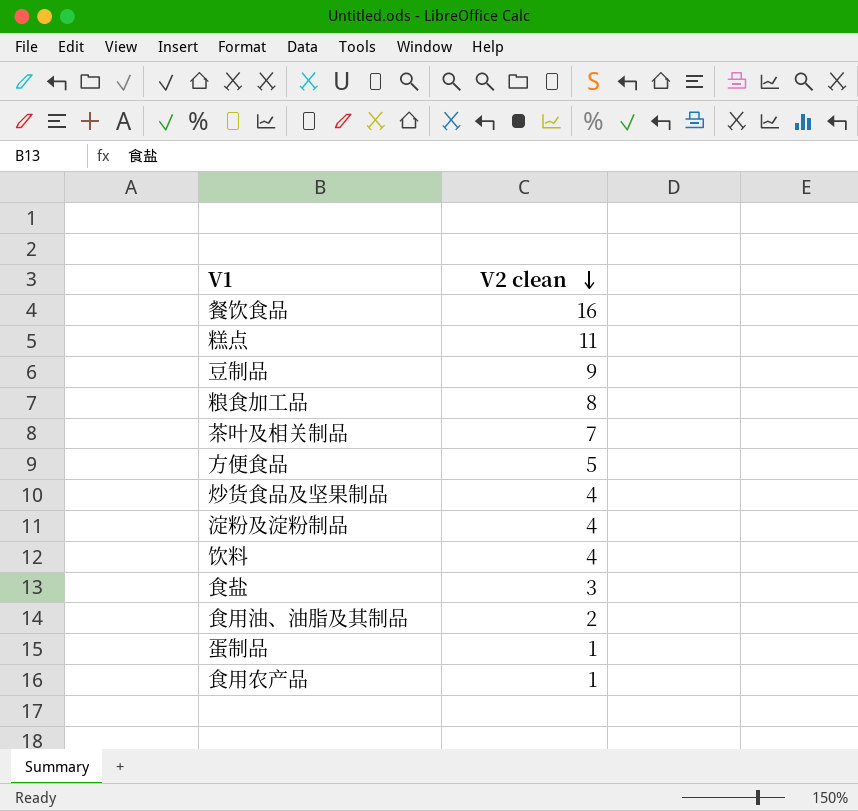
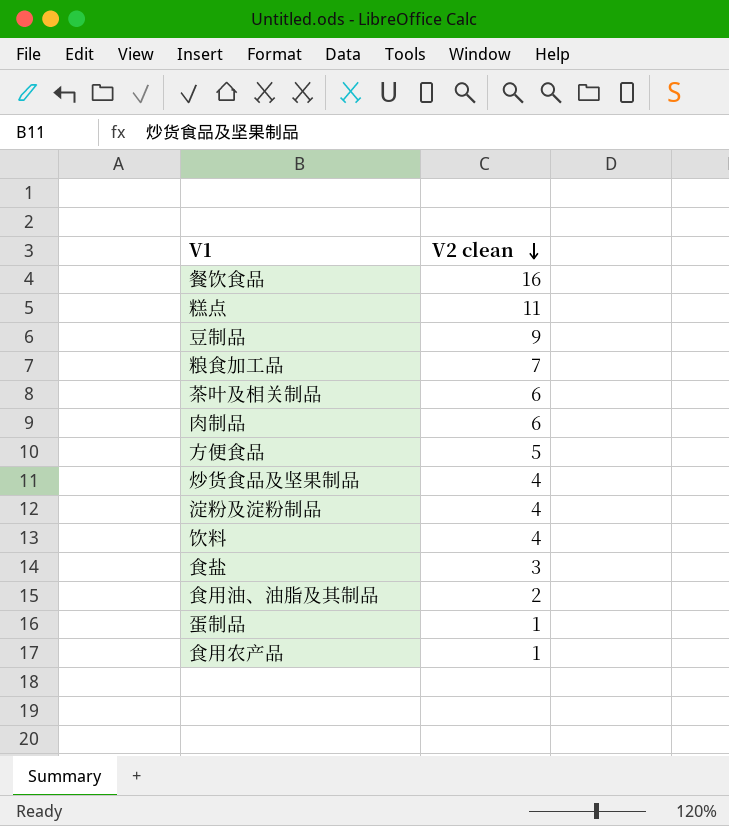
粮食加工品 | V2 clean: 8 -> 7
茶叶及相关制品 | V2 clean: 7 -> 6
row 肉制品: none -> 6

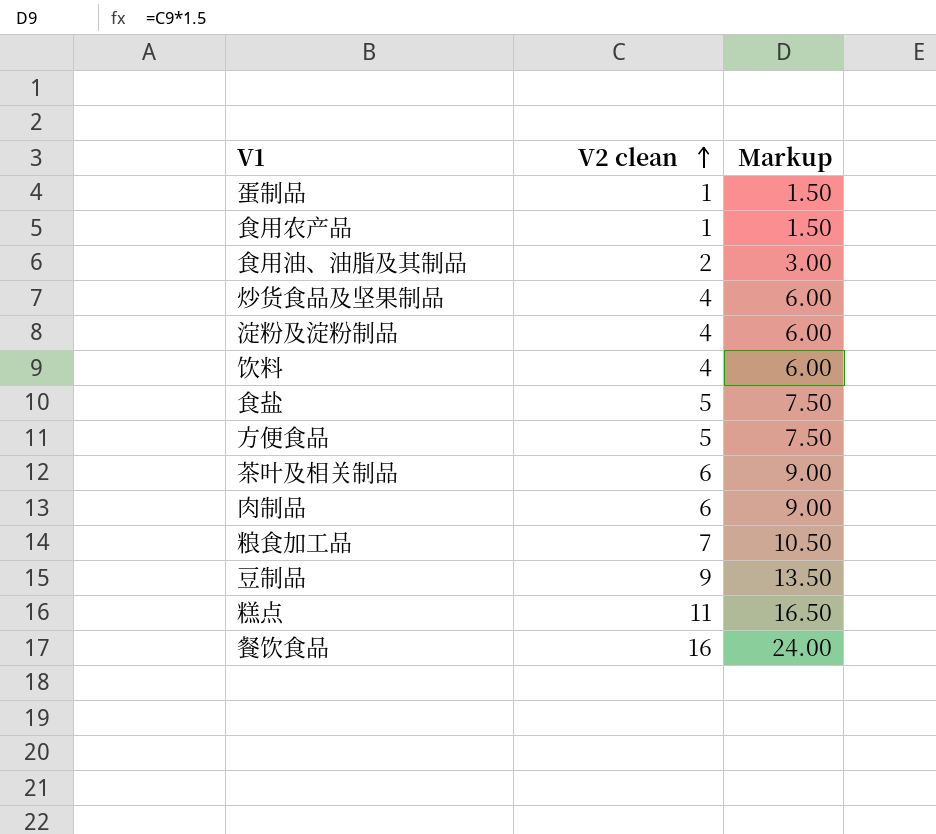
row order: V2 clean descending -> V2 clean ascending
column Markup | formula: none -> [V2 clean] * 1.5
食盐 | V2 clean: 3 -> 5

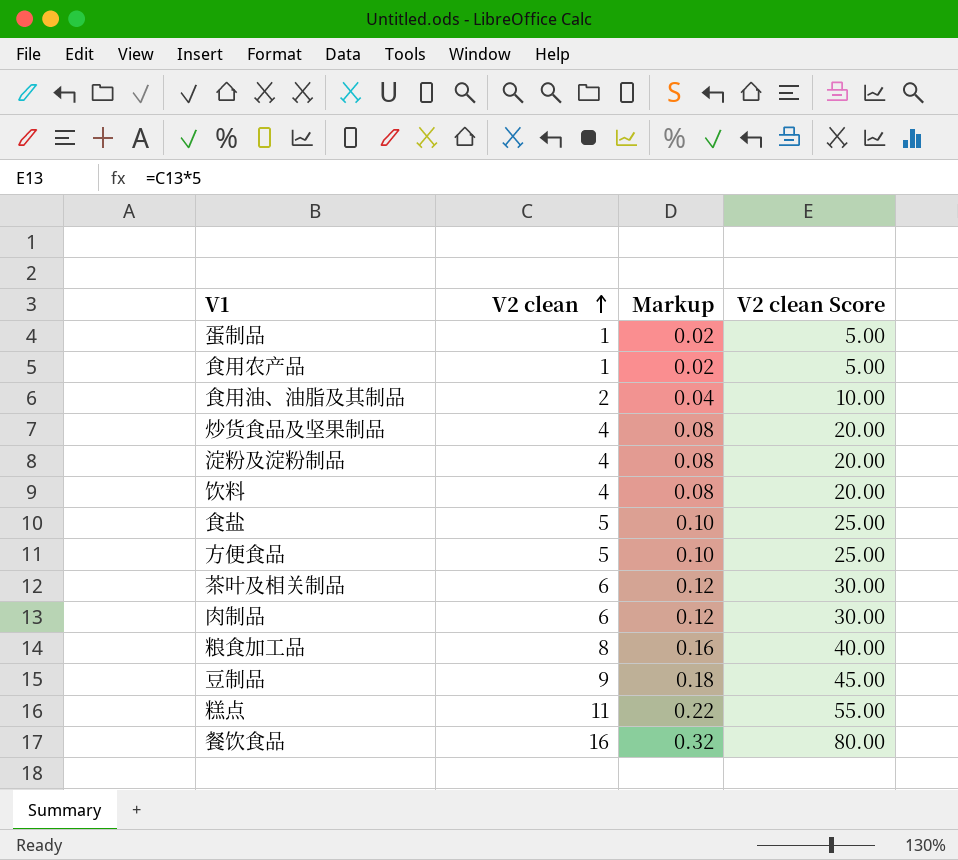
column Markup | formula: [V2 clean] * 1.5 -> [V2 clean] * 0.02
column V2 clean Score | formula: none -> [V2 clean] * 5
粮食加工品 | V2 clean: 7 -> 8

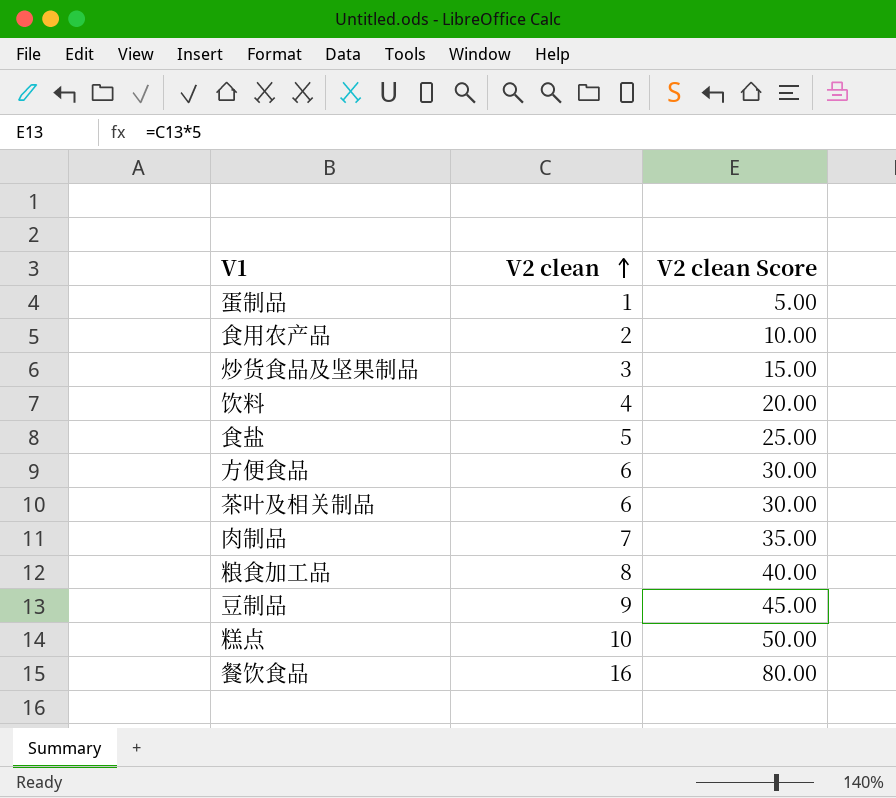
column Markup | formula: [V2 clean] * 0.02 -> none
row 食用油、油脂及其制品: 2 | 0.04 | 10.00 -> none
row 淀粉及淀粉制品: 4 | 0.08 | 20.00 -> none
食用农产品 | V2 clean: 1 -> 2
食用农产品 | V2 clean Score: 5.00 -> 10.00
炒货食品及坚果制品 | V2 clean: 4 -> 3
炒货食品及坚果制品 | V2 clean Score: 20.00 -> 15.00
方便食品 | V2 clean: 5 -> 6
方便食品 | V2 clean Score: 25.00 -> 30.00
肉制品 | V2 clean: 6 -> 7
肉制品 | V2 clean Score: 30.00 -> 35.00
糕点 | V2 clean: 11 -> 10
糕点 | V2 clean Score: 55.00 -> 50.00

